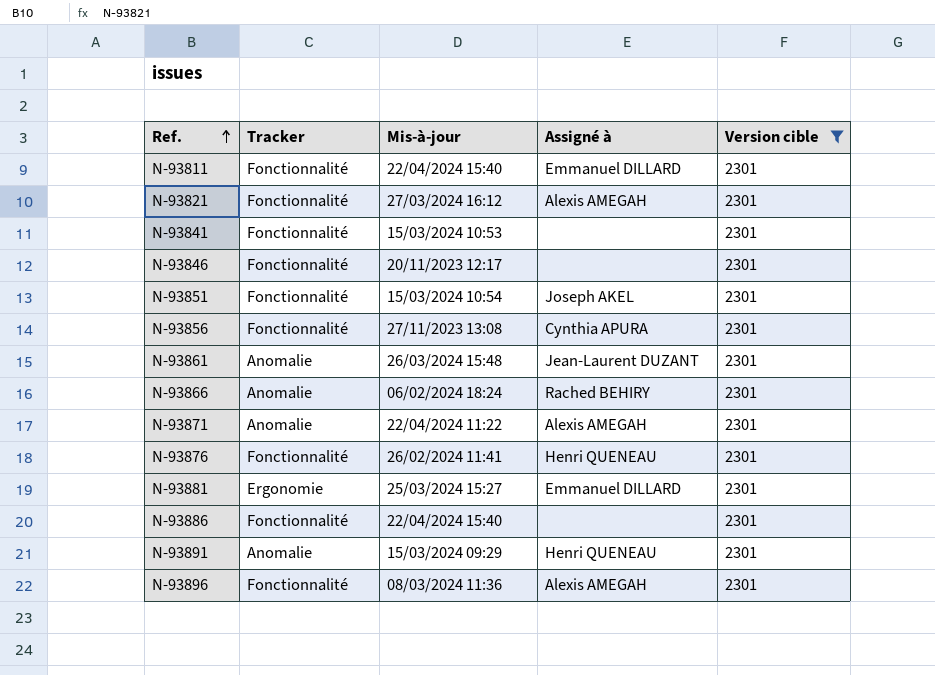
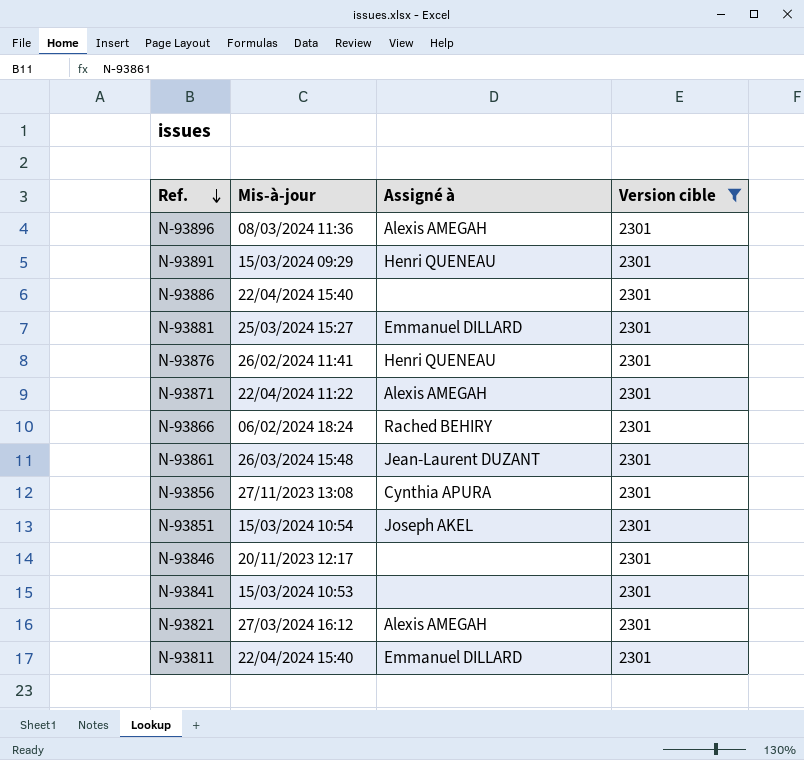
row order: Ref. ascending -> Ref. descending
column Tracker | position: 2 -> none

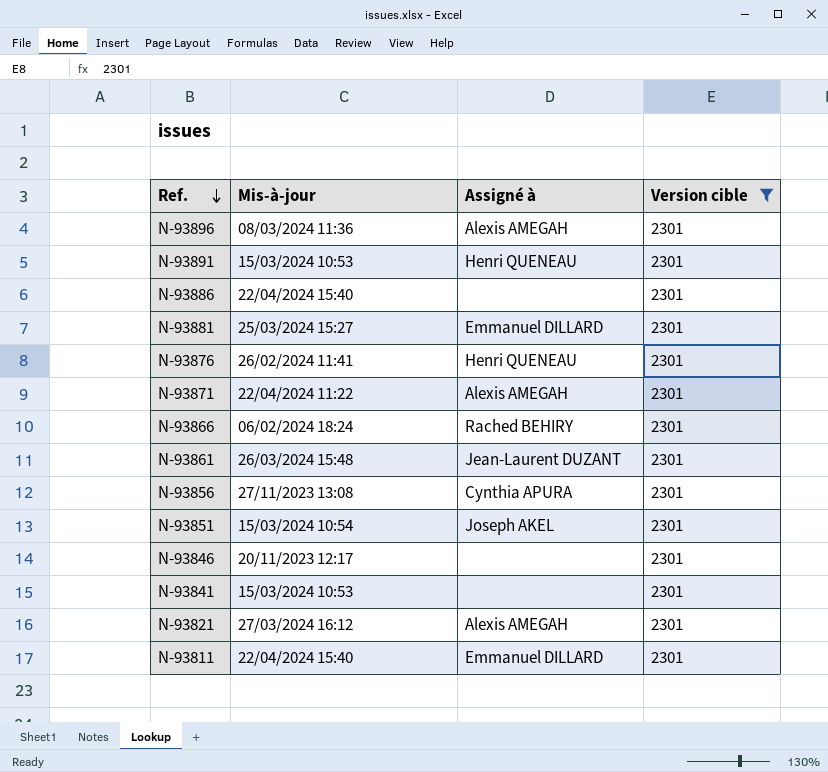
N-93891 | Mis-à-jour: 15/03/2024 09:29 -> 15/03/2024 10:53

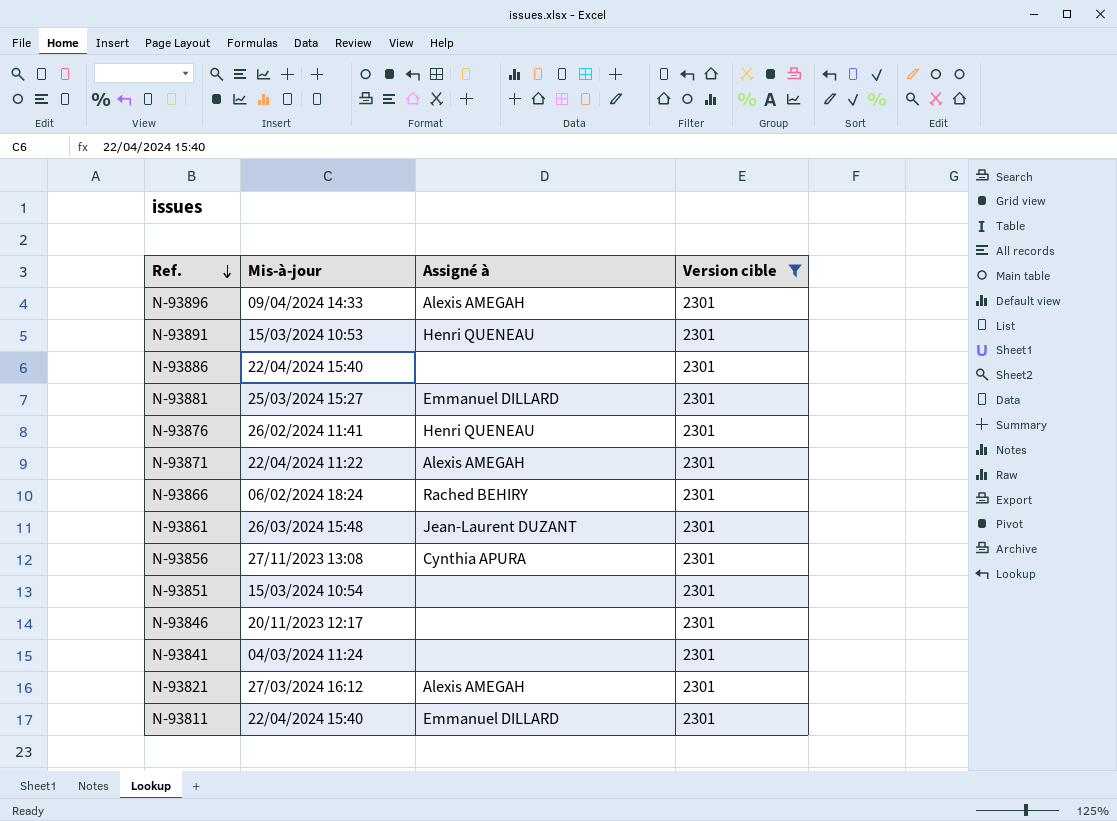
N-93896 | Mis-à-jour: 08/03/2024 11:36 -> 09/04/2024 14:33
N-93851 | Assigné à: Joseph AKEL -> none
N-93841 | Mis-à-jour: 15/03/2024 10:53 -> 04/03/2024 11:24

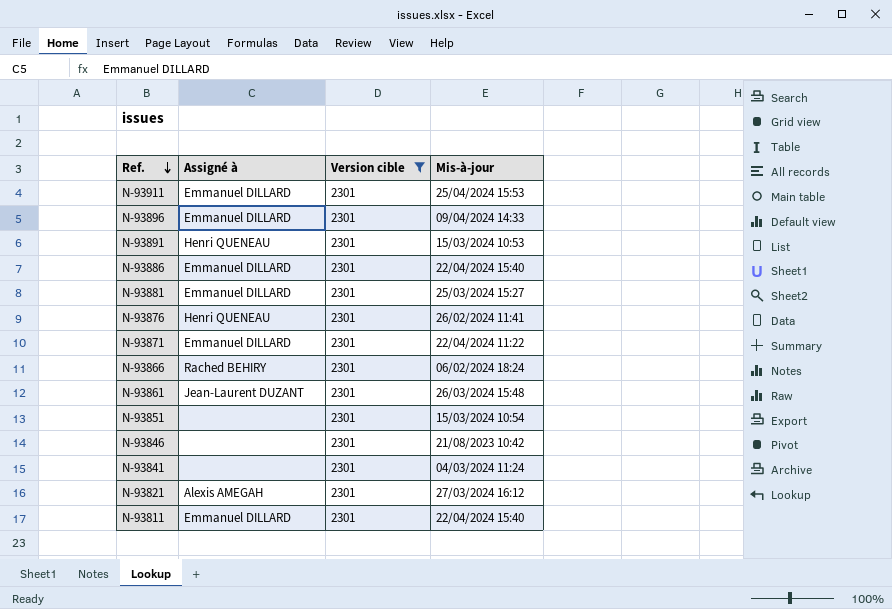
column Mis-à-jour | position: 2 -> 4
row N-93856: 27/11/2023 13:08 | Cynthia APURA | 2301 -> none
row N-93911: none -> Emmanuel DILLARD | 2301 | 25/04/2024 15:53
N-93896 | Assigné à: Alexis AMEGAH -> Emmanuel DILLARD
N-93886 | Assigné à: none -> Emmanuel DILLARD
N-93871 | Assigné à: Alexis AMEGAH -> Emmanuel DILLARD
N-93846 | Mis-à-jour: 20/11/2023 12:17 -> 21/08/2023 10:42

